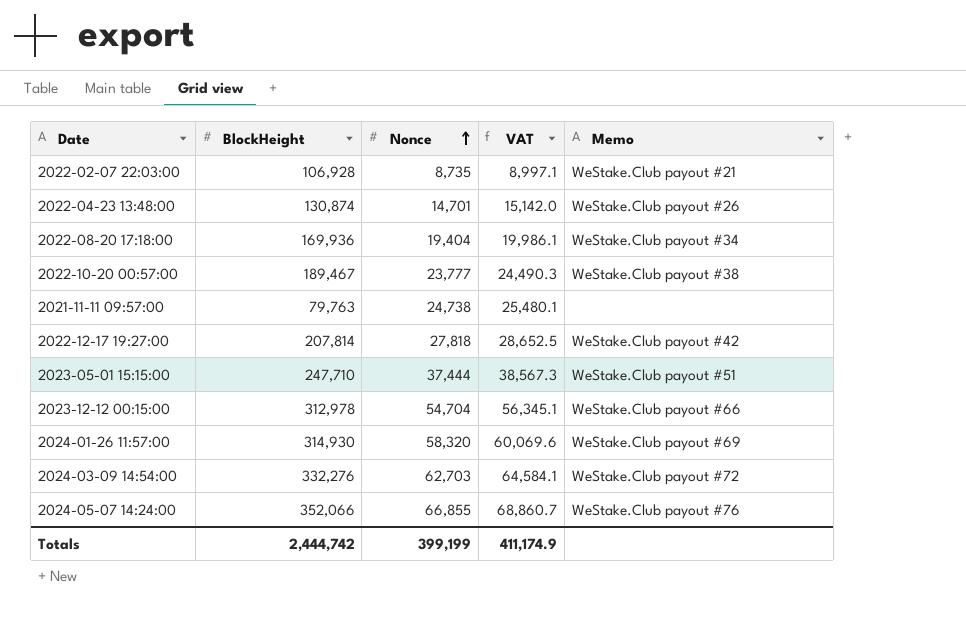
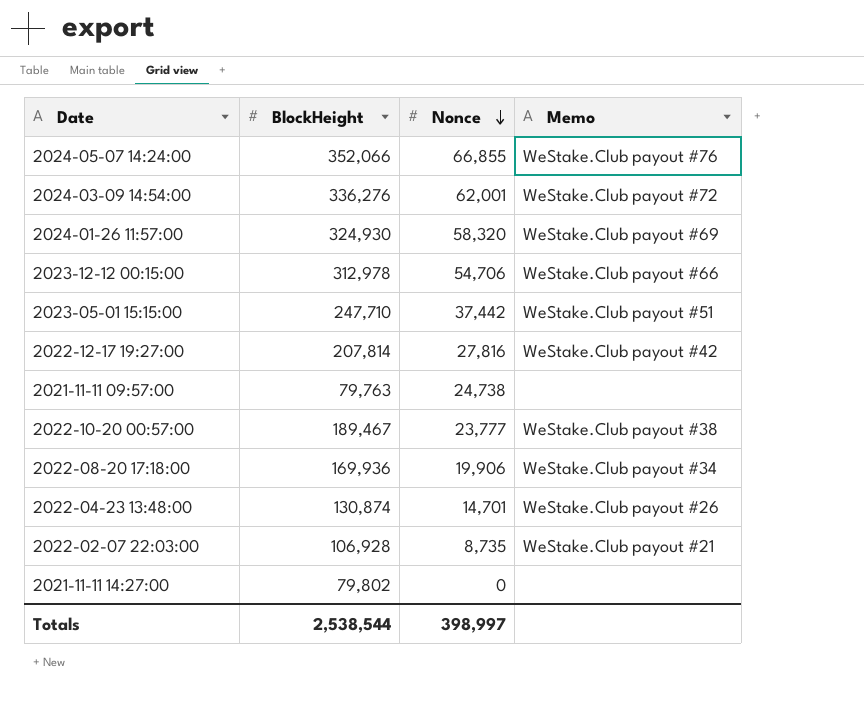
row order: Nonce ascending -> Nonce descending
column VAT | formula: [Nonce] * 1.03 -> none
2024-03-09 14:54:00 | BlockHeight: 332,276 -> 336,276
2024-03-09 14:54:00 | Nonce: 62,703 -> 62,001
2024-01-26 11:57:00 | BlockHeight: 314,930 -> 324,930
2023-12-12 00:15:00 | Nonce: 54,704 -> 54,706
2023-05-01 15:15:00 | Nonce: 37,444 -> 37,442
2022-12-17 19:27:00 | Nonce: 27,818 -> 27,816
2022-08-20 17:18:00 | Nonce: 19,404 -> 19,906
row 2021-11-11 14:27:00: none -> 79,802 | 0 | none
Totals | BlockHeight: 2,444,742 -> 2,538,544
Totals | Nonce: 399,199 -> 398,997

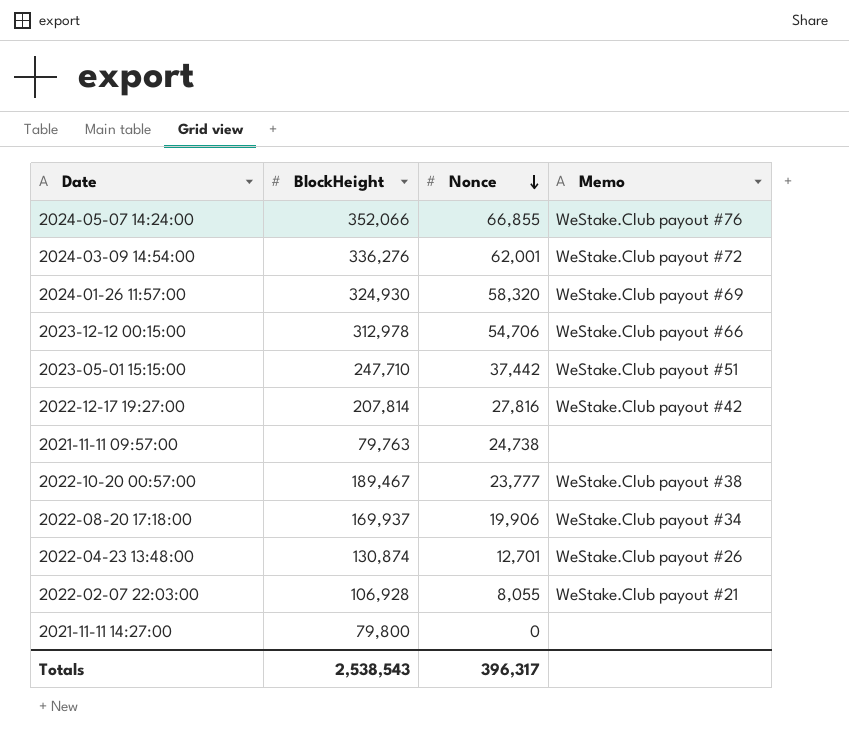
2022-08-20 17:18:00 | BlockHeight: 169,936 -> 169,937
2022-04-23 13:48:00 | Nonce: 14,701 -> 12,701
2022-02-07 22:03:00 | Nonce: 8,735 -> 8,055
2021-11-11 14:27:00 | BlockHeight: 79,802 -> 79,800
Totals | BlockHeight: 2,538,544 -> 2,538,543
Totals | Nonce: 398,997 -> 396,317

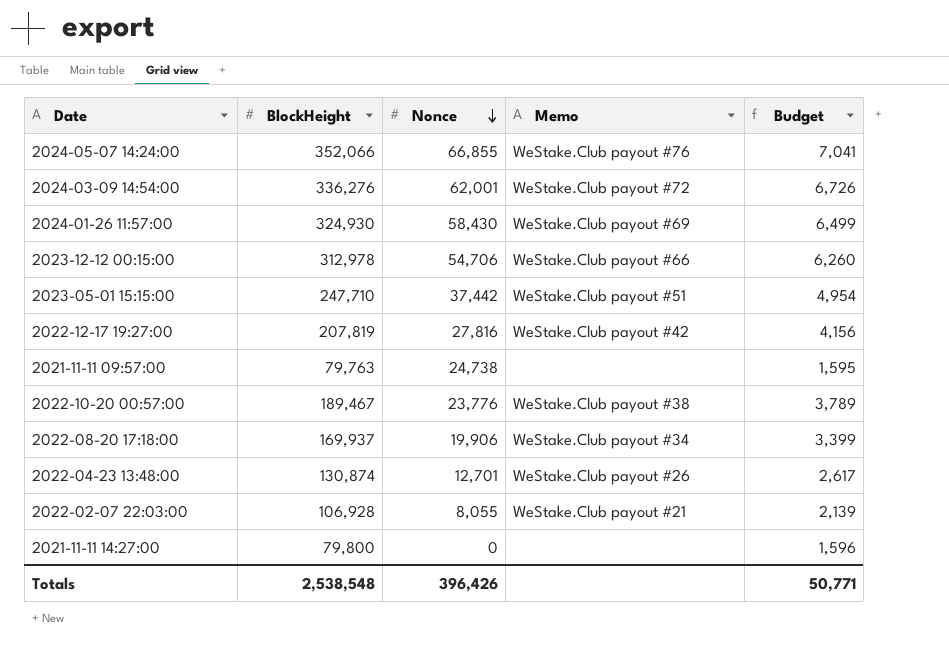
column Budget | formula: none -> [BlockHeight] * 0.02
2024-01-26 11:57:00 | Nonce: 58,320 -> 58,430
2022-12-17 19:27:00 | BlockHeight: 207,814 -> 207,819
2022-10-20 00:57:00 | Nonce: 23,777 -> 23,776
Totals | BlockHeight: 2,538,543 -> 2,538,548
Totals | Nonce: 396,317 -> 396,426

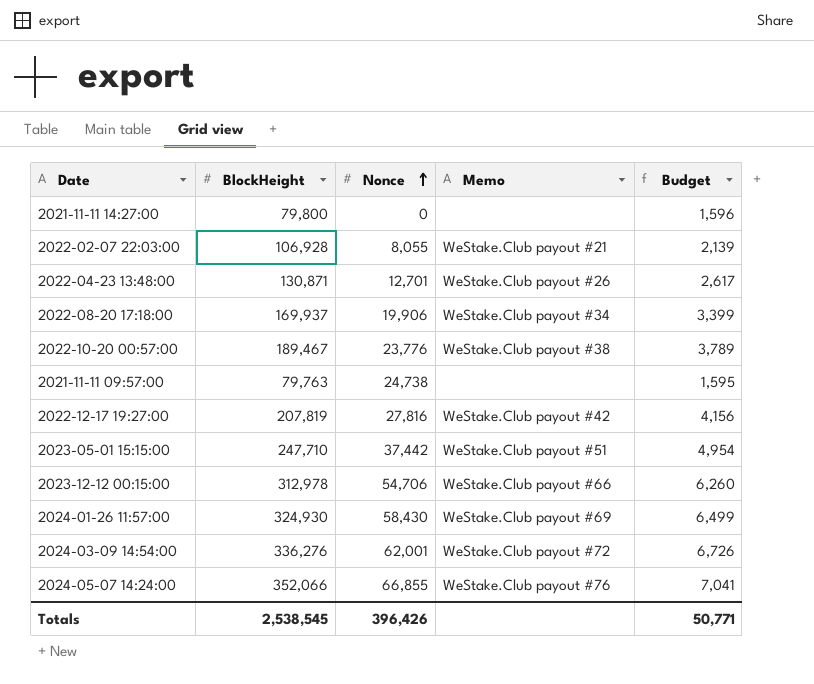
row order: Nonce descending -> Nonce ascending
2022-04-23 13:48:00 | BlockHeight: 130,874 -> 130,871
Totals | BlockHeight: 2,538,548 -> 2,538,545

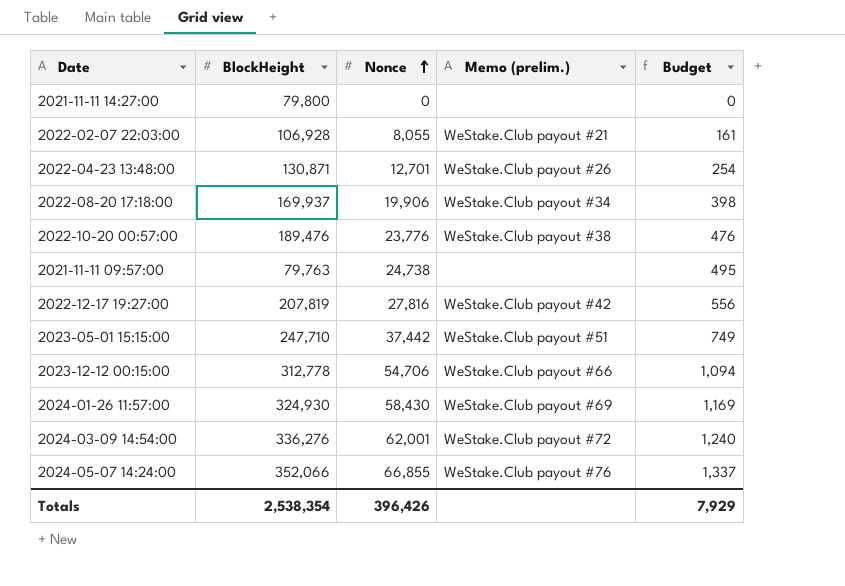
column name: Memo -> Memo (prelim.)
column Budget | formula: [BlockHeight] * 0.02 -> [Nonce] * 0.02
2022-10-20 00:57:00 | BlockHeight: 189,467 -> 189,476
2023-12-12 00:15:00 | BlockHeight: 312,978 -> 312,778
Totals | BlockHeight: 2,538,545 -> 2,538,354
Totals | Budget: 50,771 -> 7,929

